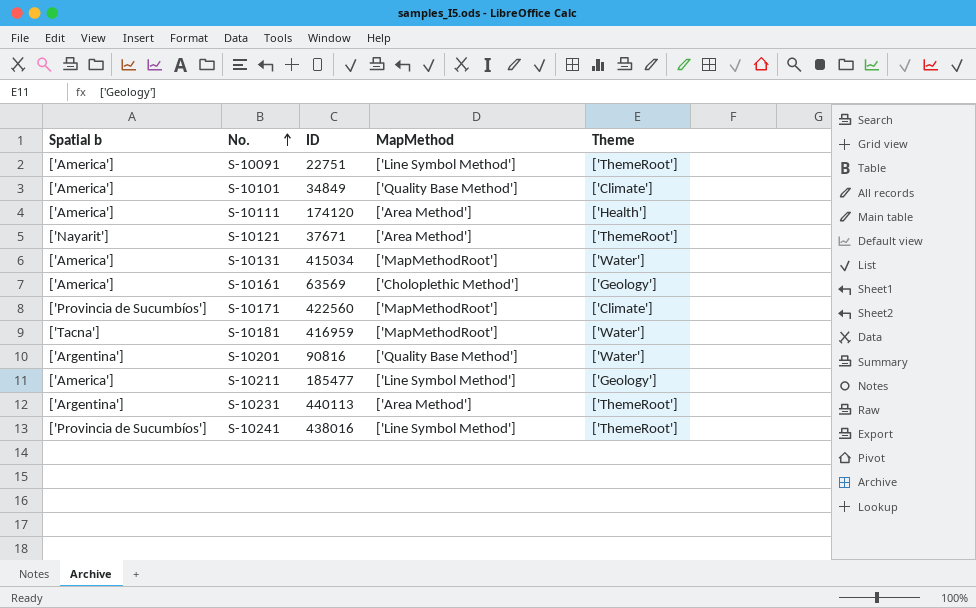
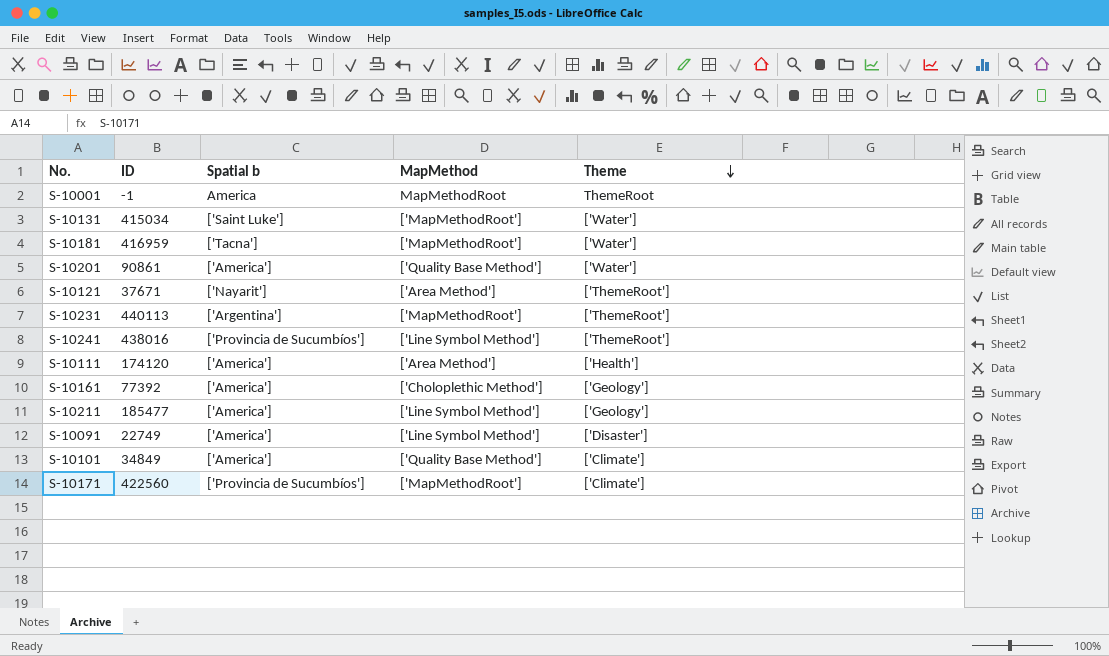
row order: No. ascending -> Theme descending
column Spatial b | position: 1 -> 3
row S-10001: none -> -1 | America | MapMethodRoot | ThemeRoot
S-10131 | Spatial b: ['America'] -> ['Saint Luke']
S-10201 | ID: 90816 -> 90861
S-10201 | Spatial b: ['Argentina'] -> ['America']
S-10231 | MapMethod: ['Area Method'] -> ['MapMethodRoot']
S-10161 | ID: 63569 -> 77392
S-10091 | ID: 22751 -> 22749
S-10091 | Theme: ['ThemeRoot'] -> ['Disaster']

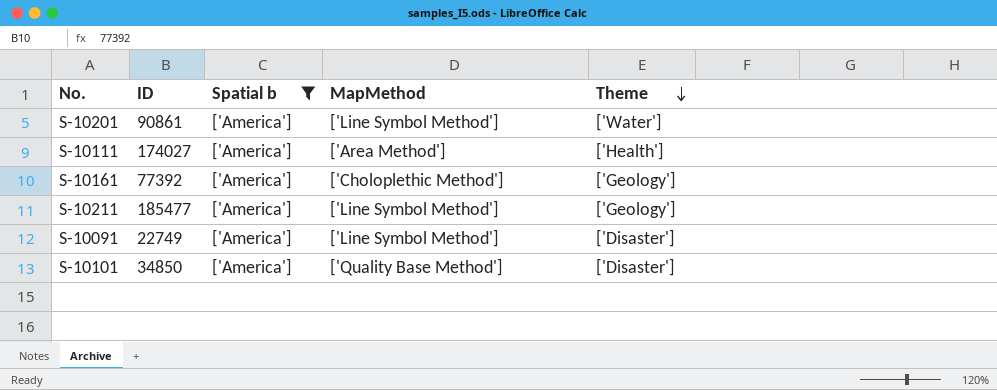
filter: none -> Spatial b = ['America']
S-10201 | MapMethod: ['Quality Base Method'] -> ['Line Symbol Method']
S-10111 | ID: 174120 -> 174027
S-10101 | ID: 34849 -> 34850
S-10101 | Theme: ['Climate'] -> ['Disaster']

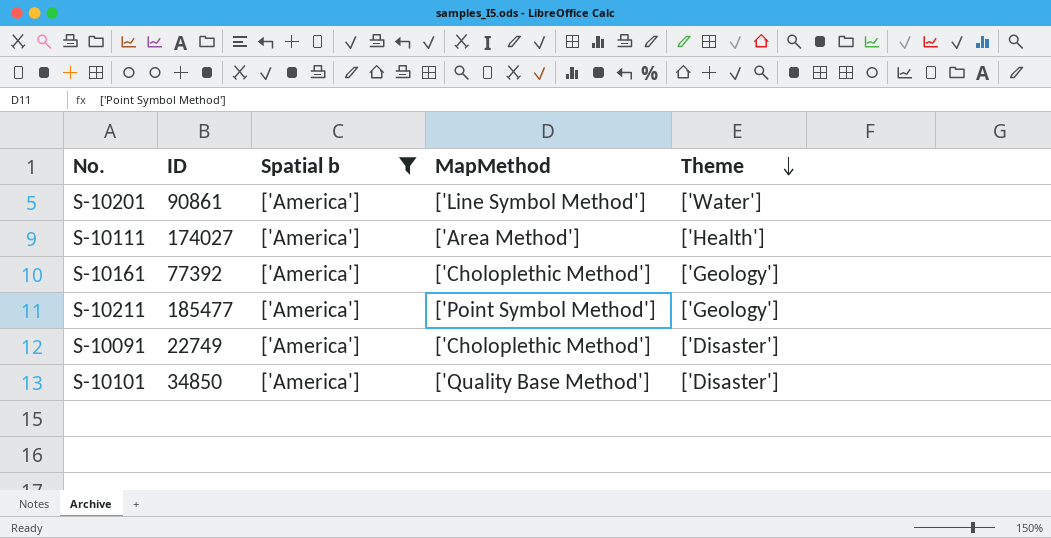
S-10211 | MapMethod: ['Line Symbol Method'] -> ['Point Symbol Method']
S-10091 | MapMethod: ['Line Symbol Method'] -> ['Choloplethic Method']

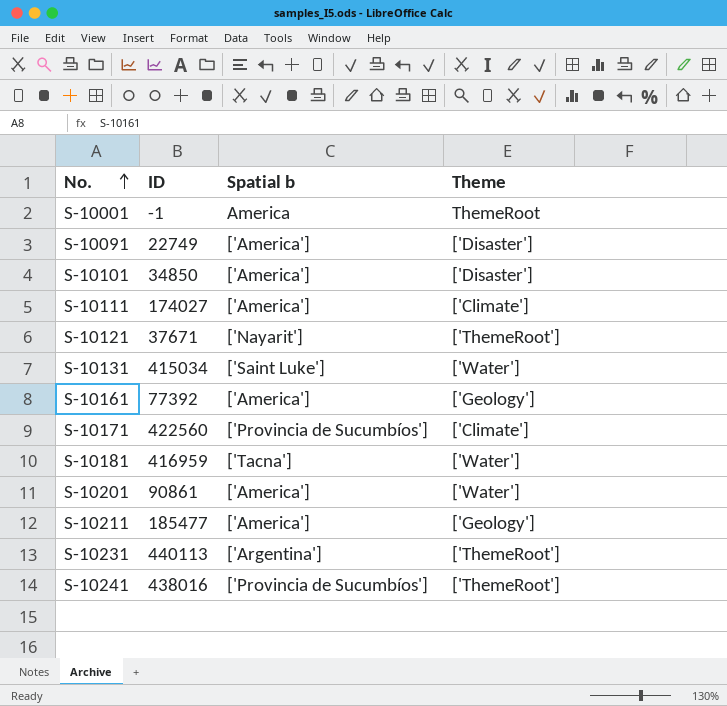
filter: Spatial b = ['America'] -> none
row order: Theme descending -> No. ascending
column MapMethod | position: 4 -> none
S-10111 | Theme: ['Health'] -> ['Climate']

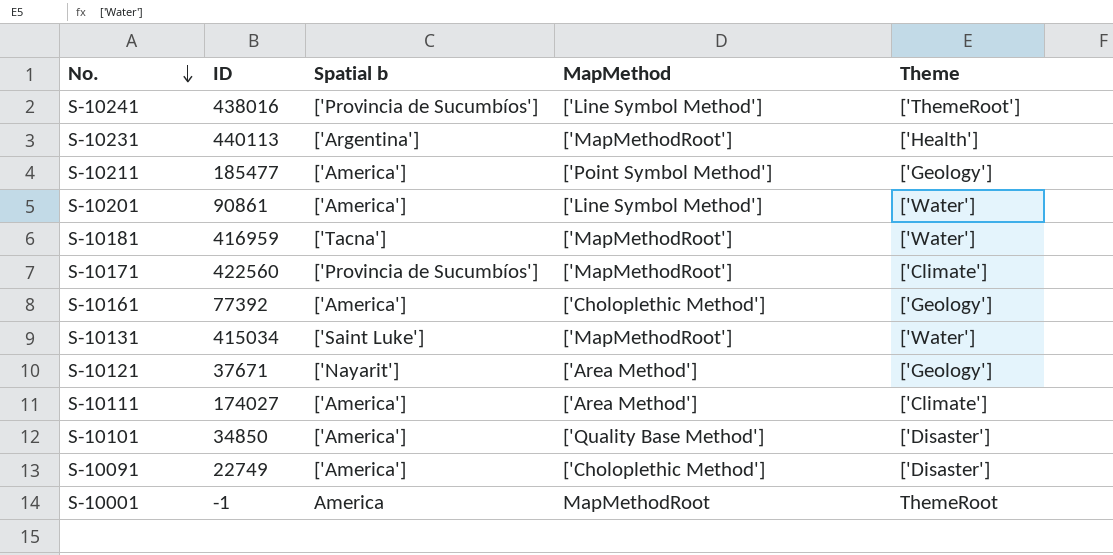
row order: No. ascending -> No. descending
column MapMethod | position: none -> 4
S-10231 | Theme: ['ThemeRoot'] -> ['Health']
S-10121 | Theme: ['ThemeRoot'] -> ['Geology']

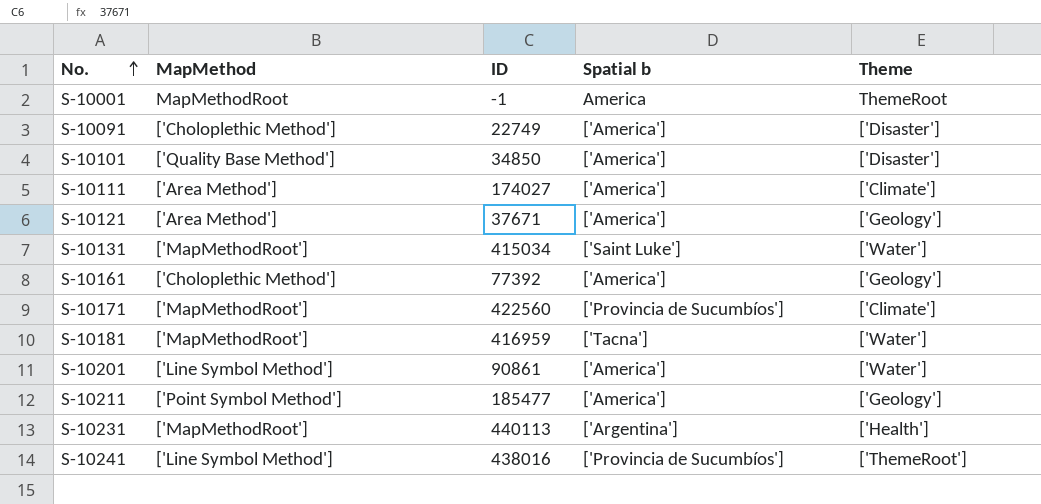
row order: No. descending -> No. ascending
column MapMethod | position: 4 -> 2
S-10121 | Spatial b: ['Nayarit'] -> ['America']

